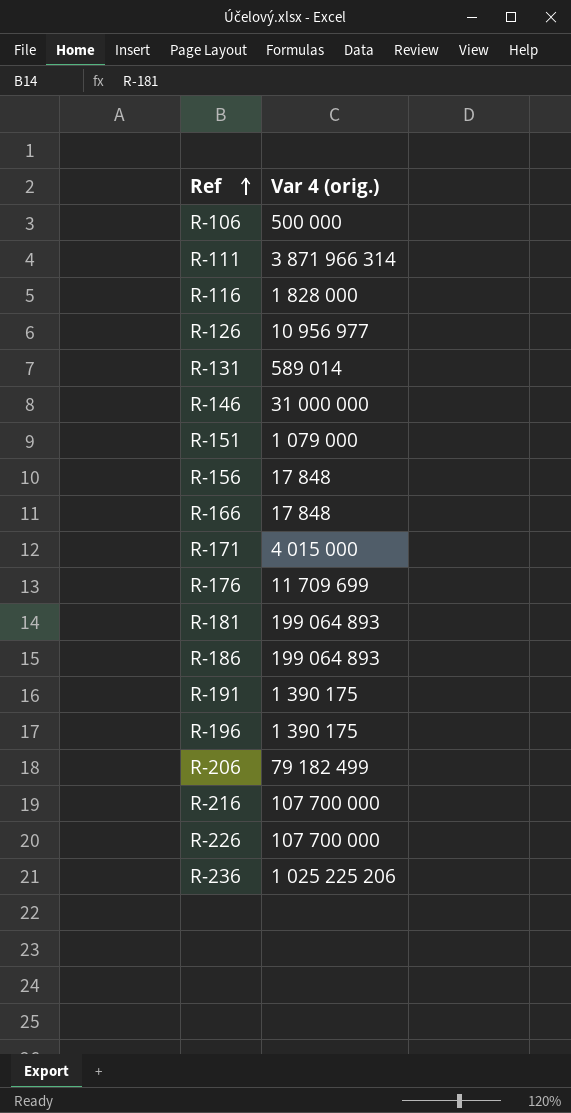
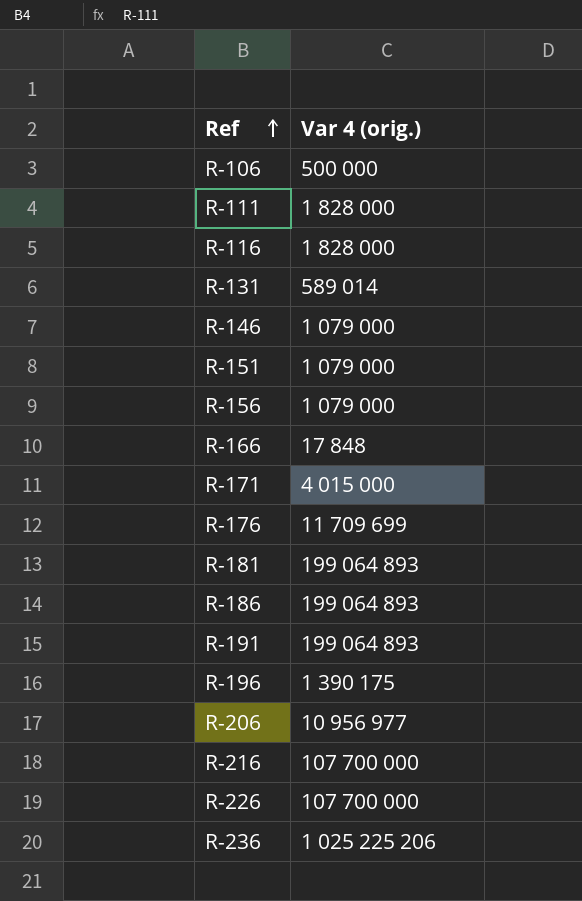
row R-126: 10 956 977 -> none
R-111 | Var 4 (orig.): 3 871 966 314 -> 1 828 000
R-146 | Var 4 (orig.): 31 000 000 -> 1 079 000
R-156 | Var 4 (orig.): 17 848 -> 1 079 000
R-191 | Var 4 (orig.): 1 390 175 -> 199 064 893
R-206 | Var 4 (orig.): 79 182 499 -> 10 956 977

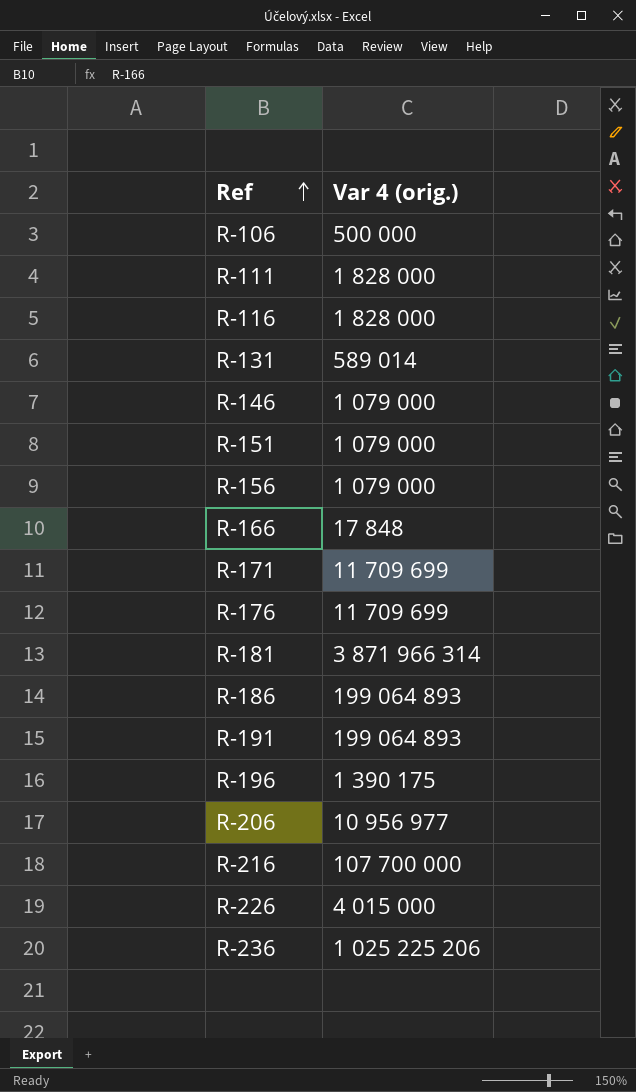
R-171 | Var 4 (orig.): 4 015 000 -> 11 709 699
R-181 | Var 4 (orig.): 199 064 893 -> 3 871 966 314
R-226 | Var 4 (orig.): 107 700 000 -> 4 015 000

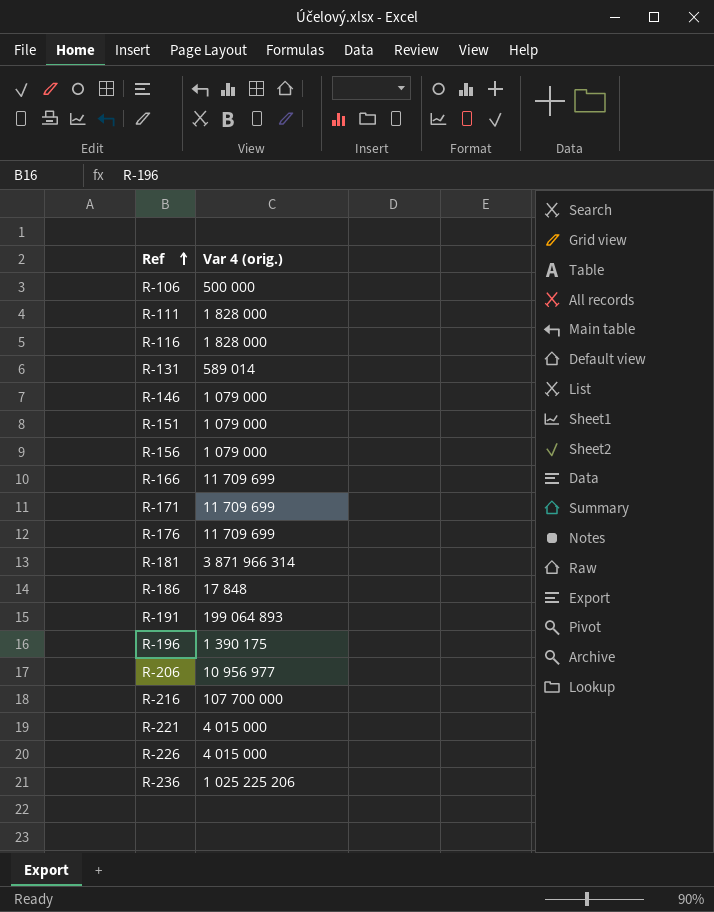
R-166 | Var 4 (orig.): 17 848 -> 11 709 699
R-186 | Var 4 (orig.): 199 064 893 -> 17 848
row R-221: none -> 4 015 000

